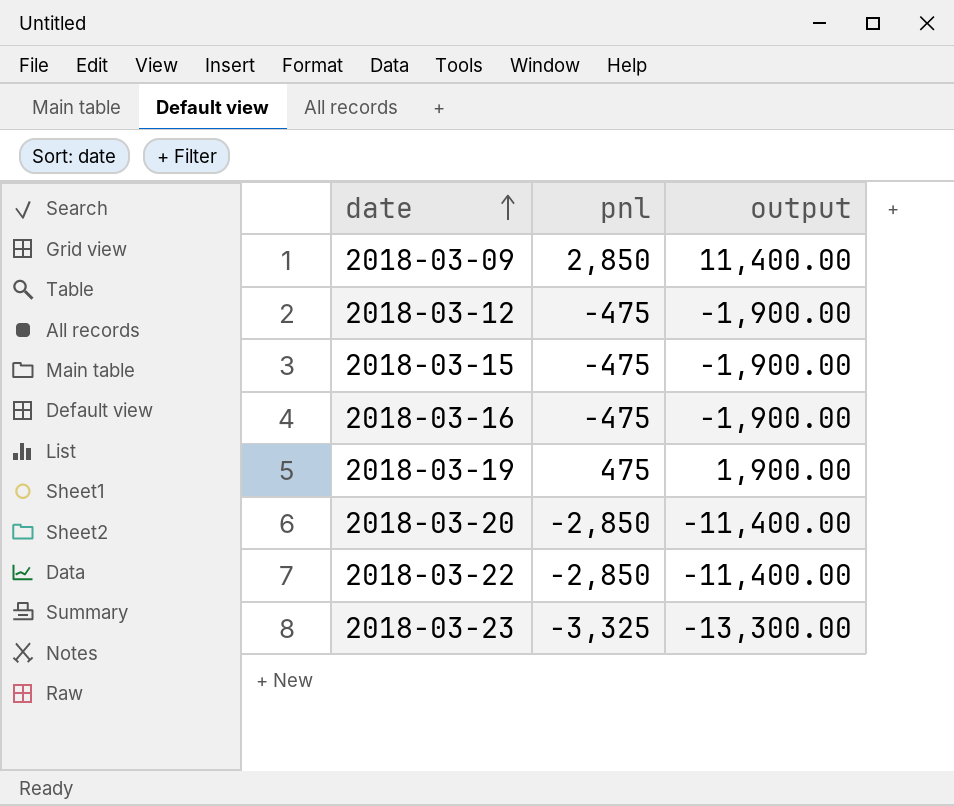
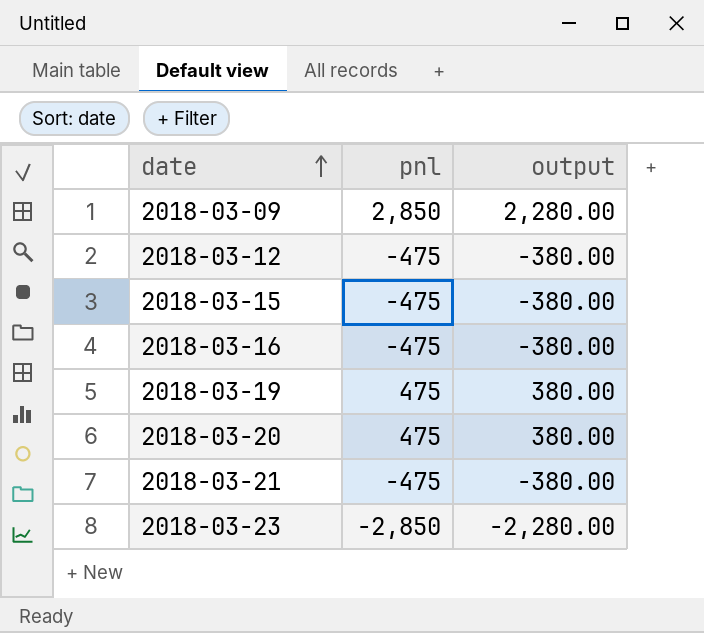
column output | formula: [pnl] * 4 -> [pnl] * 0.8
row 2018-03-22: -2,850 | -11,400.00 -> none
2018-03-20 | pnl: -2,850 -> 475
row 2018-03-21: none -> -475 | -380.00
2018-03-23 | pnl: -3,325 -> -2,850

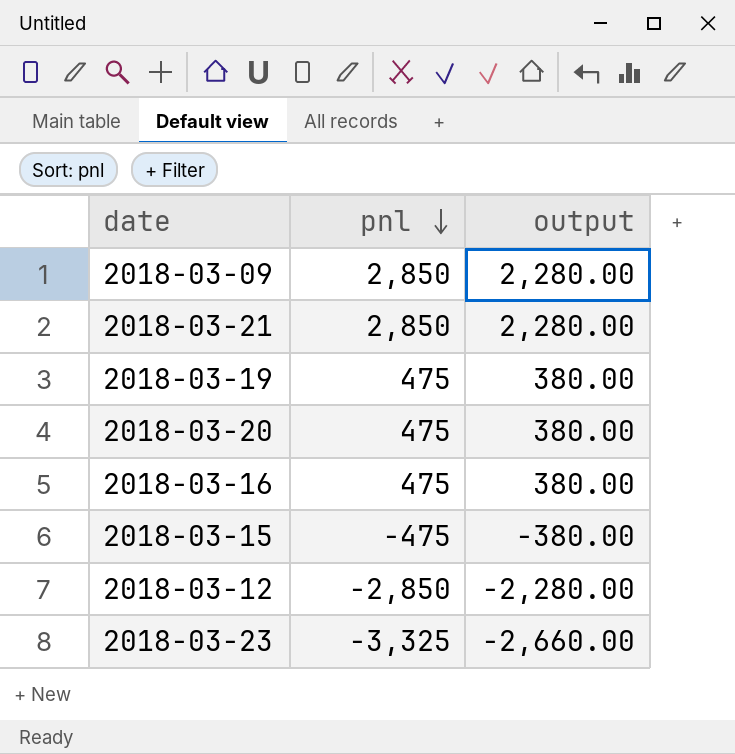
row order: date ascending -> pnl descending
2018-03-21 | pnl: -475 -> 2,850
2018-03-21 | output: -380.00 -> 2,280.00
2018-03-16 | pnl: -475 -> 475
2018-03-16 | output: -380.00 -> 380.00
2018-03-12 | pnl: -475 -> -2,850
2018-03-12 | output: -380.00 -> -2,280.00
2018-03-23 | pnl: -2,850 -> -3,325
2018-03-23 | output: -2,280.00 -> -2,660.00

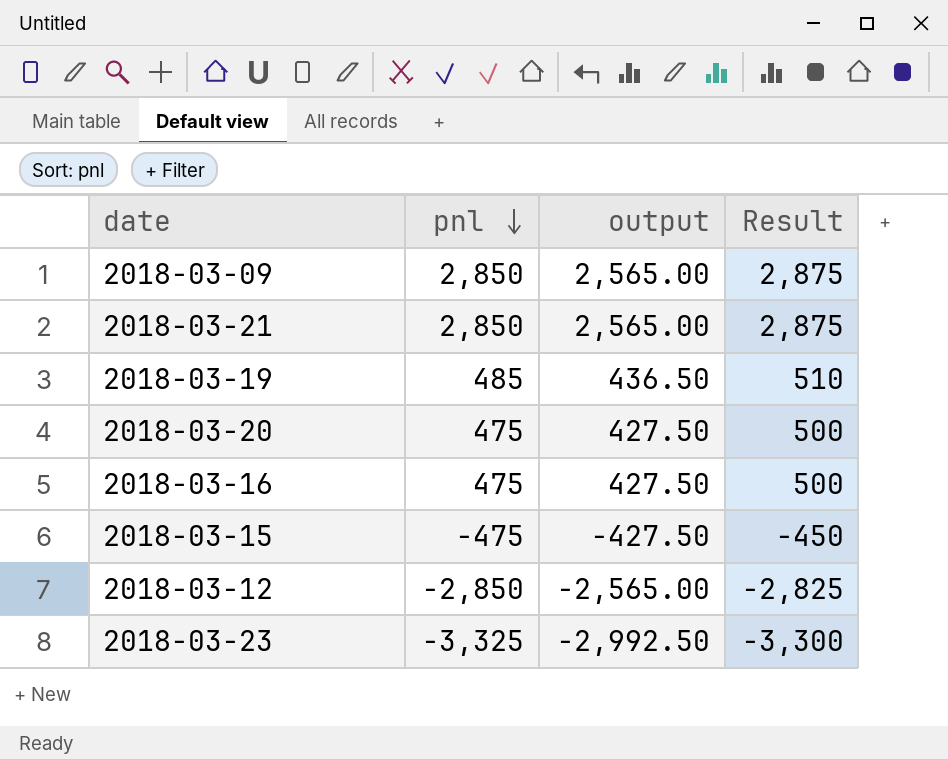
column output | formula: [pnl] * 0.8 -> [pnl] * 0.9
column Result | formula: none -> [pnl] + 25
2018-03-19 | pnl: 475 -> 485

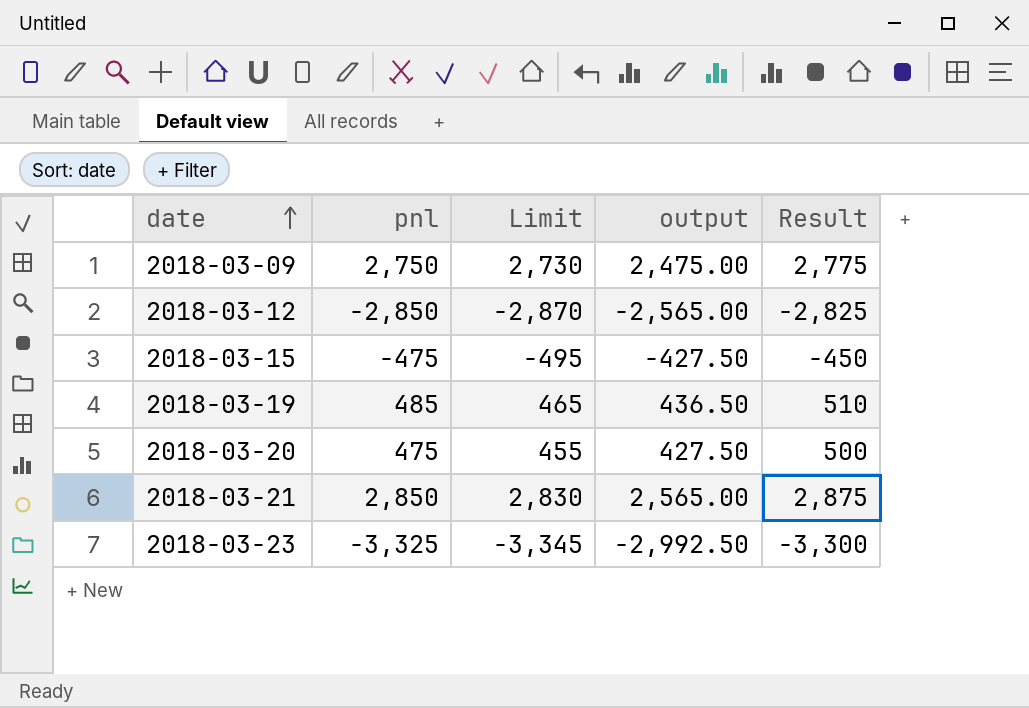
row order: pnl descending -> date ascending
column Limit | formula: none -> [pnl] - 20
row 2018-03-16: 475 | 427.50 | 500 -> none
2018-03-09 | pnl: 2,850 -> 2,750
2018-03-09 | output: 2,565.00 -> 2,475.00
2018-03-09 | Result: 2,875 -> 2,775

